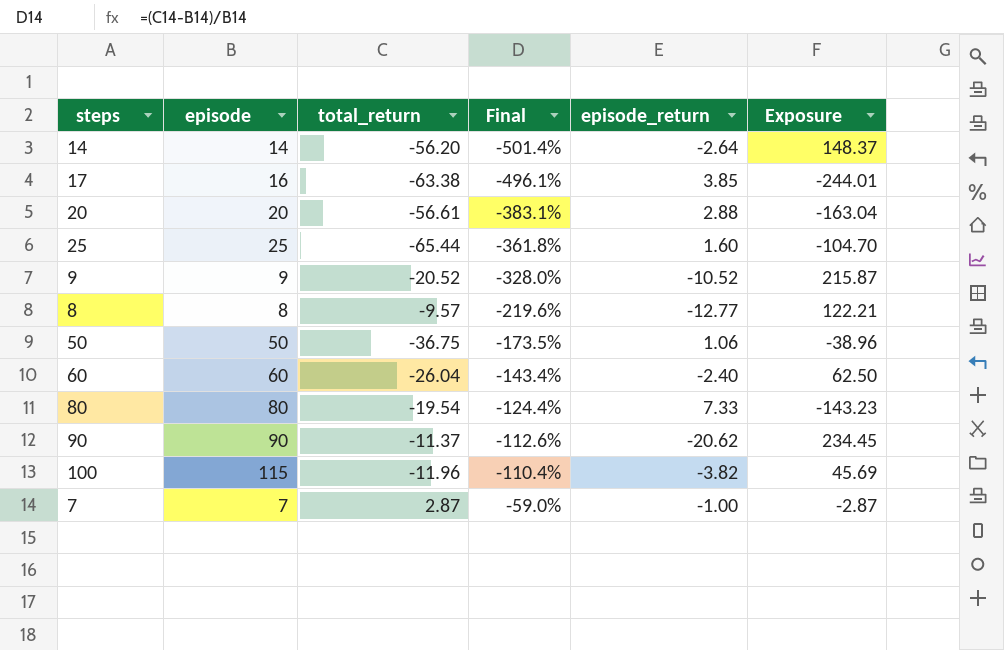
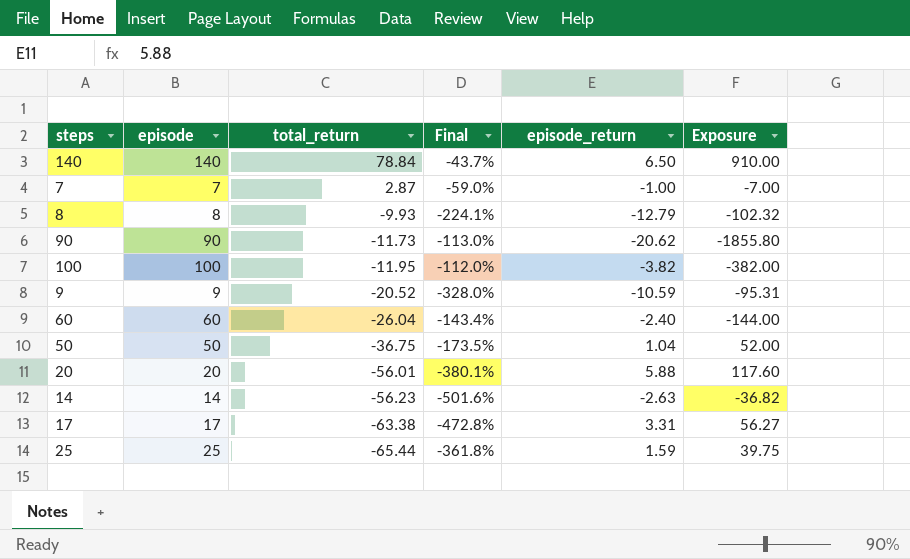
row order: Final ascending -> total_return descending
column Exposure | formula: [total_return] * [episode_return] -> [episode] * [episode_return]
row 80: 80 | -19.54 | -124.4% | 7.33 | -143.23 -> none
row 140: none -> 140 | 78.84 | -43.7% | 6.50 | 910.00
8 | total_return: -9.57 -> -9.93
8 | Final: -219.6% -> -224.1%
8 | episode_return: -12.77 -> -12.79
90 | total_return: -11.37 -> -11.73
90 | Final: -112.6% -> -113.0%
100 | episode: 115 -> 100
100 | total_return: -11.96 -> -11.95
100 | Final: -110.4% -> -112.0%
9 | episode_return: -10.52 -> -10.59
50 | episode_return: 1.06 -> 1.04
20 | total_return: -56.61 -> -56.01
20 | Final: -383.1% -> -380.1%
20 | episode_return: 2.88 -> 5.88
14 | total_return: -56.20 -> -56.23
14 | Final: -501.4% -> -501.6%
14 | episode_return: -2.64 -> -2.63
17 | episode: 16 -> 17
17 | Final: -496.1% -> -472.8%
17 | episode_return: 3.85 -> 3.31
25 | episode_return: 1.60 -> 1.59

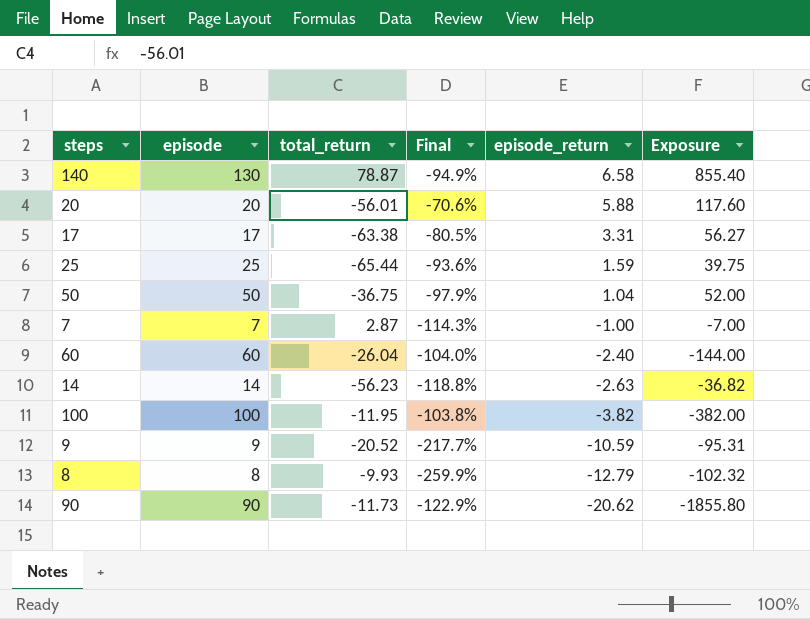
row order: total_return descending -> episode_return descending
column Final | formula: ([total_return] - [episode]) / [episode] -> ([episode_return] - [episode]) / [episode]
140 | episode: 140 -> 130
140 | total_return: 78.84 -> 78.87
140 | episode_return: 6.50 -> 6.58
140 | Exposure: 910.00 -> 855.40

